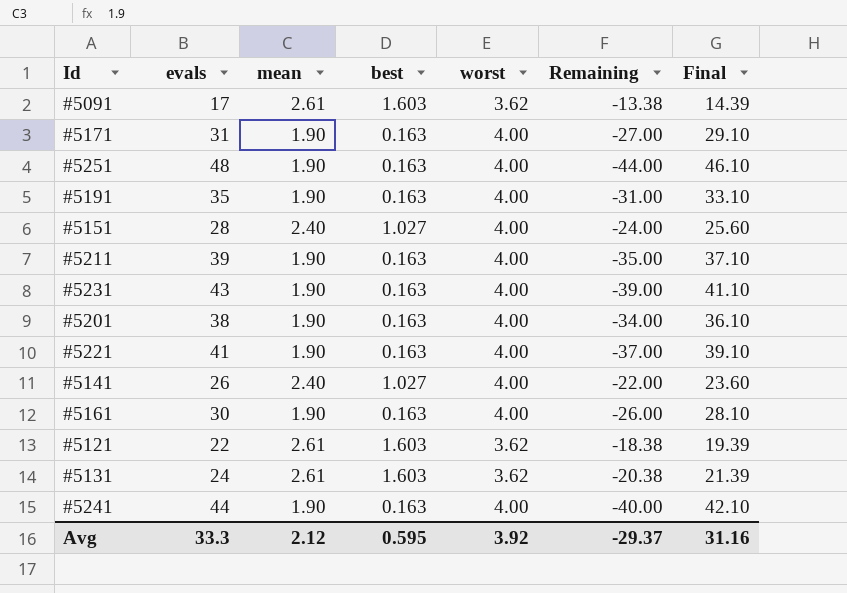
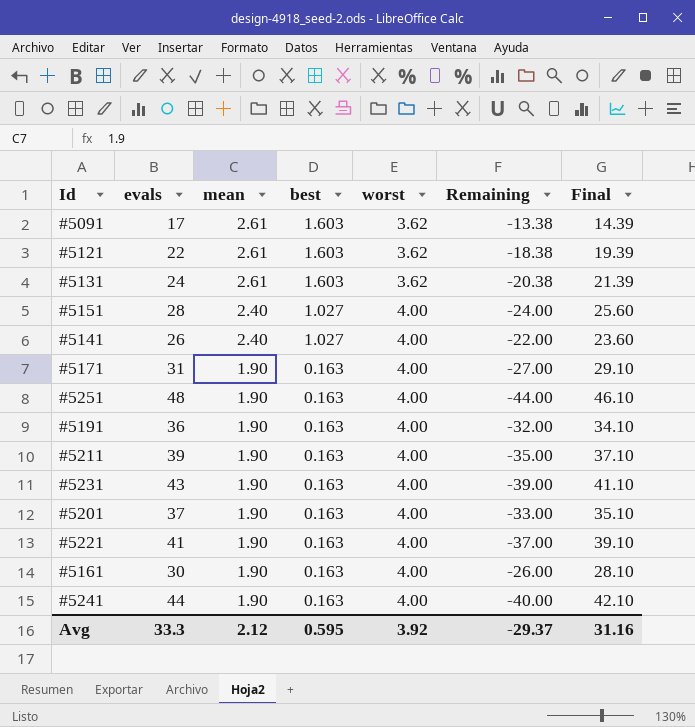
row order: none -> mean descending
#5191 | evals: 35 -> 36
#5191 | Remaining: -31.00 -> -32.00
#5191 | Final: 33.10 -> 34.10
#5201 | evals: 38 -> 37
#5201 | Remaining: -34.00 -> -33.00
#5201 | Final: 36.10 -> 35.10

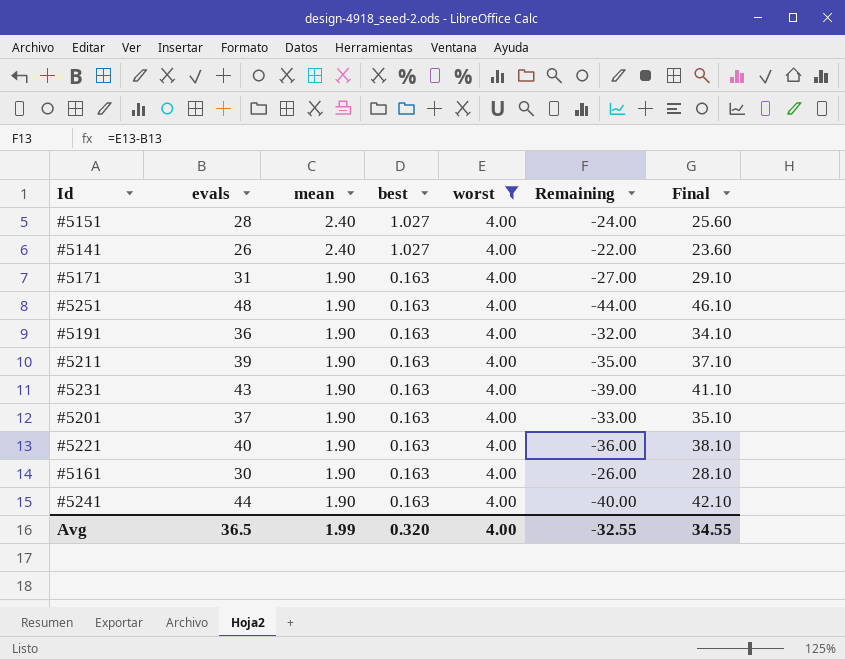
filter: none -> worst = 4.00
#5221 | evals: 41 -> 40
#5221 | Remaining: -37.00 -> -36.00
#5221 | Final: 39.10 -> 38.10
Avg | evals: 33.3 -> 36.5
Avg | mean: 2.12 -> 1.99
Avg | best: 0.595 -> 0.320
Avg | worst: 3.92 -> 4.00
Avg | Remaining: -29.37 -> -32.55
Avg | Final: 31.16 -> 34.55

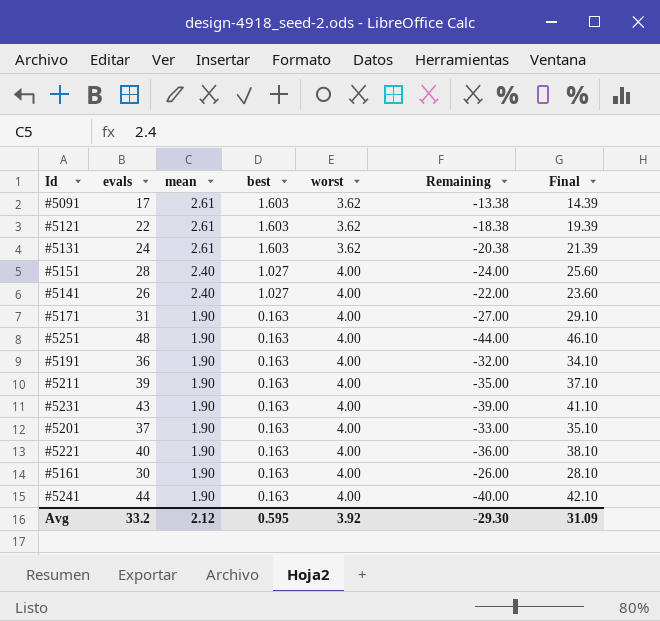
filter: worst = 4.00 -> none
Avg | evals: 36.5 -> 33.2
Avg | mean: 1.99 -> 2.12
Avg | best: 0.320 -> 0.595
Avg | worst: 4.00 -> 3.92
Avg | Remaining: -32.55 -> -29.30
Avg | Final: 34.55 -> 31.09

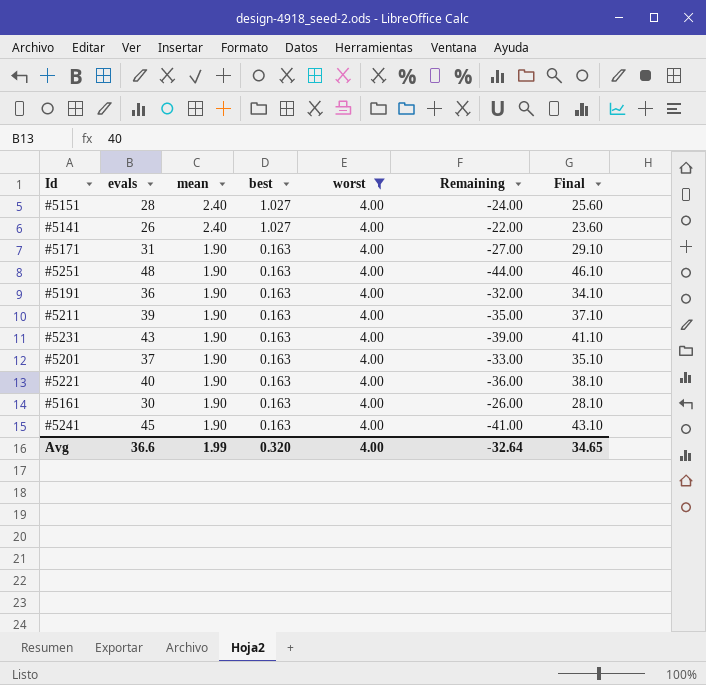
filter: none -> worst = 4.00
#5241 | evals: 44 -> 45
#5241 | Remaining: -40.00 -> -41.00
#5241 | Final: 42.10 -> 43.10
Avg | evals: 33.2 -> 36.6
Avg | mean: 2.12 -> 1.99
Avg | best: 0.595 -> 0.320
Avg | worst: 3.92 -> 4.00
Avg | Remaining: -29.30 -> -32.64
Avg | Final: 31.09 -> 34.65

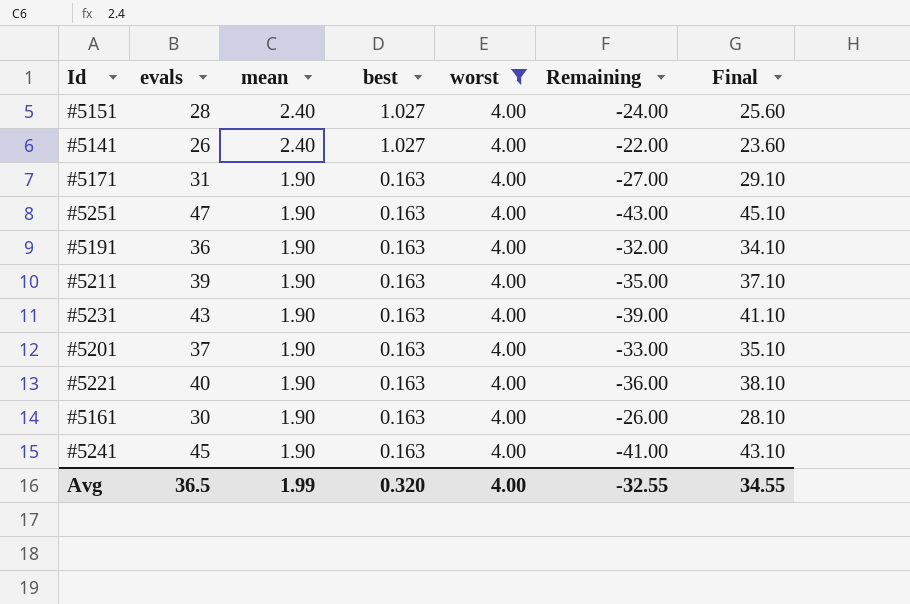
#5251 | evals: 48 -> 47
#5251 | Remaining: -44.00 -> -43.00
#5251 | Final: 46.10 -> 45.10
Avg | evals: 36.6 -> 36.5
Avg | Remaining: -32.64 -> -32.55
Avg | Final: 34.65 -> 34.55

